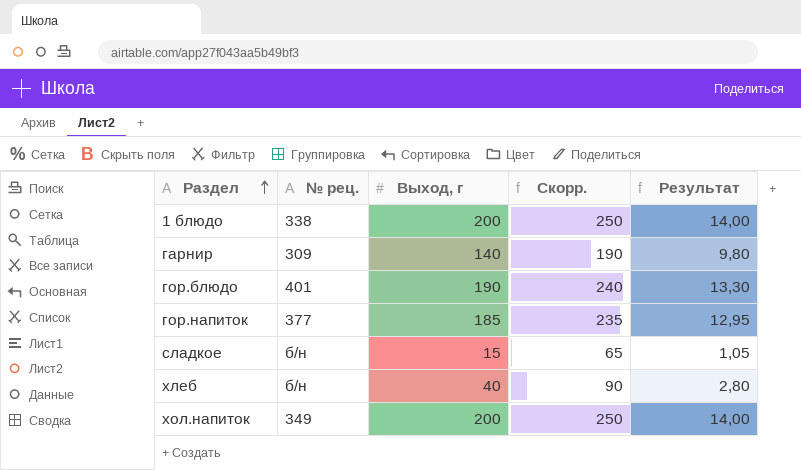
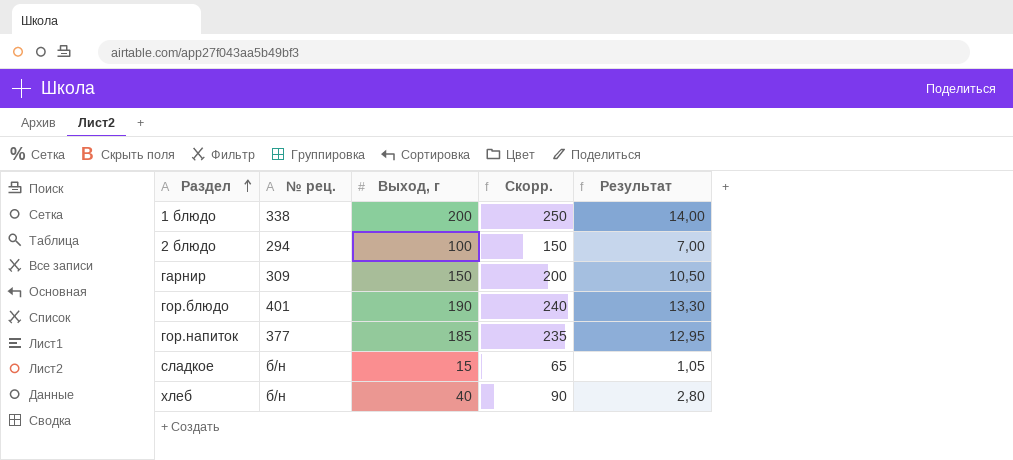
row хол.напиток: 349 | 200 | 250 | 14,00 -> none
row 2 блюдо: none -> 294 | 100 | 150 | 7,00
гарнир | Выход, г: 140 -> 150
гарнир | Скорр.: 190 -> 200
гарнир | Результат: 9,80 -> 10,50

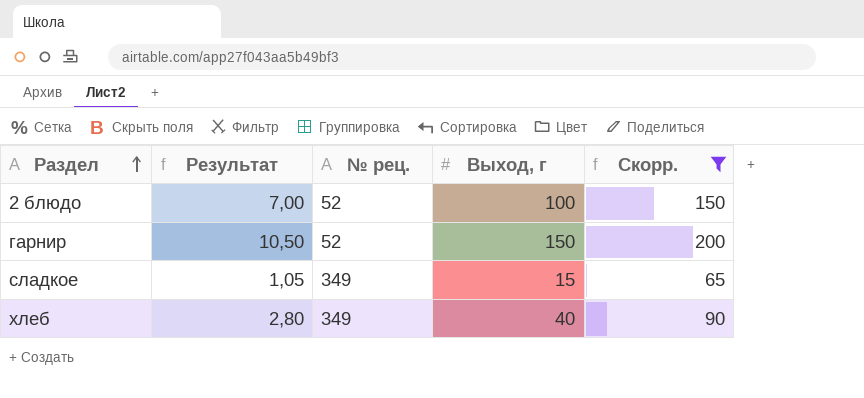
filter: none -> Скорр. <= 200
column Результат | position: 5 -> 2
2 блюдо | № рец.: 294 -> 52
гарнир | № рец.: 309 -> 52
сладкое | № рец.: б/н -> 349
хлеб | № рец.: б/н -> 349

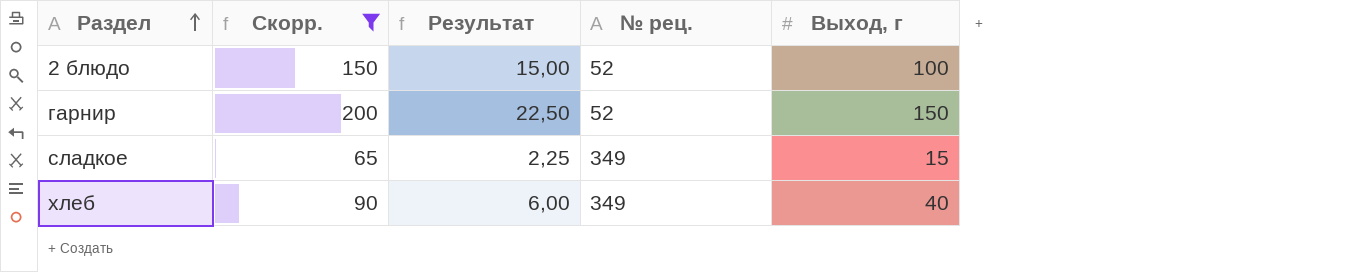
column Скорр. | position: 5 -> 2
column Результат | formula: [Выход, г] * 0,07 -> [Выход, г] * 0,15

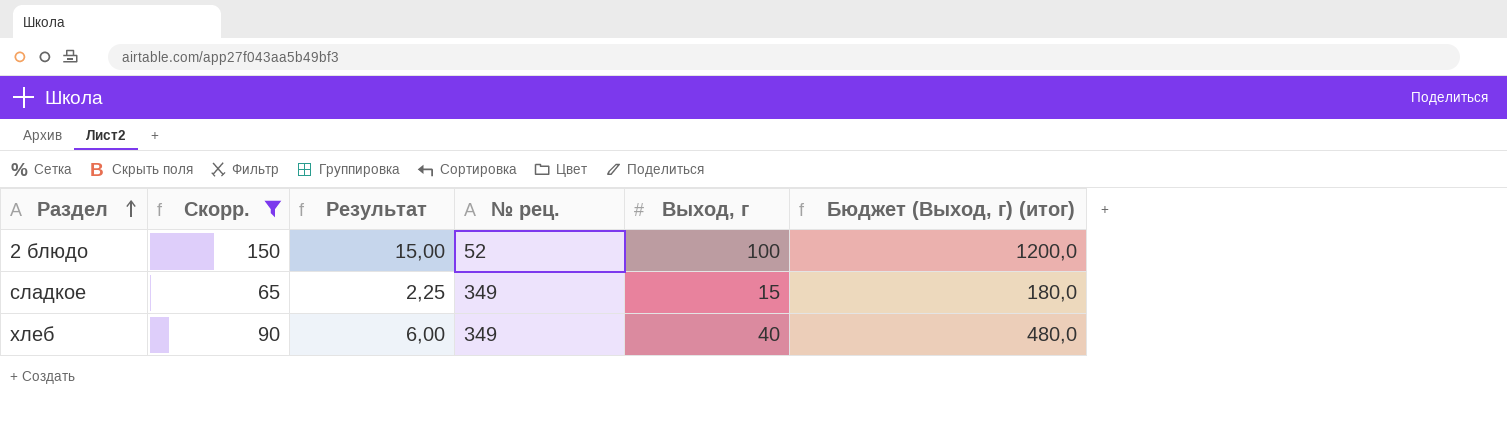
column Бюджет (Выход, г) (итог) | formula: none -> [Выход, г] * 12
row гарнир: 200 | 22,50 | 52 | 150 -> none

